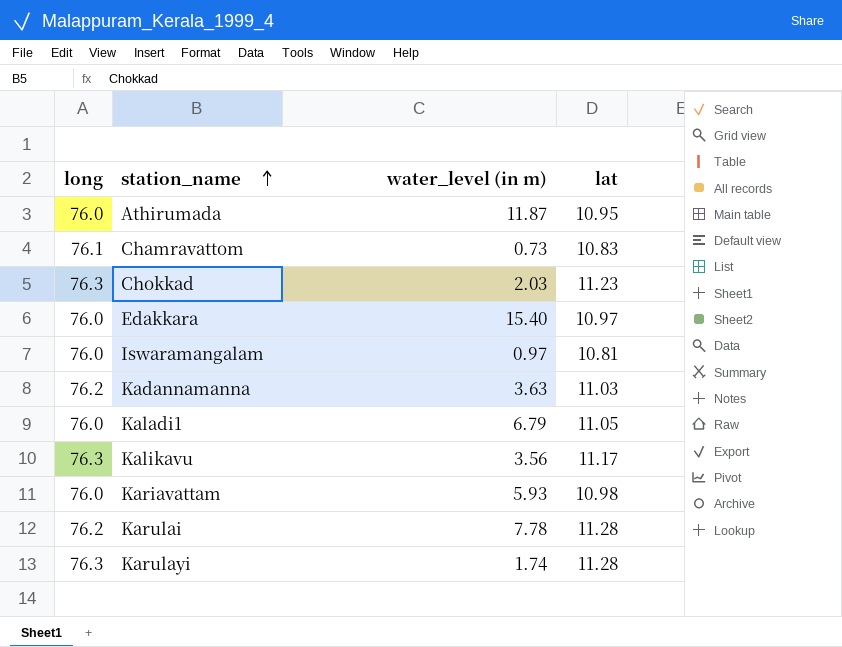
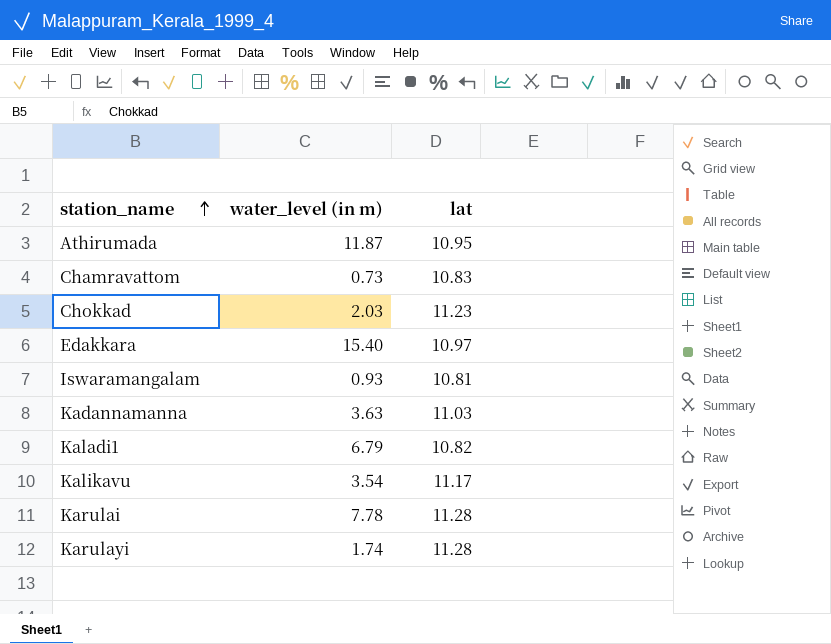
column long | position: 1 -> none
row Kariavattam: 76.0 | 5.93 | 10.98 -> none
Iswaramangalam | water_level (in m): 0.97 -> 0.93
Kaladi1 | lat: 11.05 -> 10.82
Kalikavu | water_level (in m): 3.56 -> 3.54

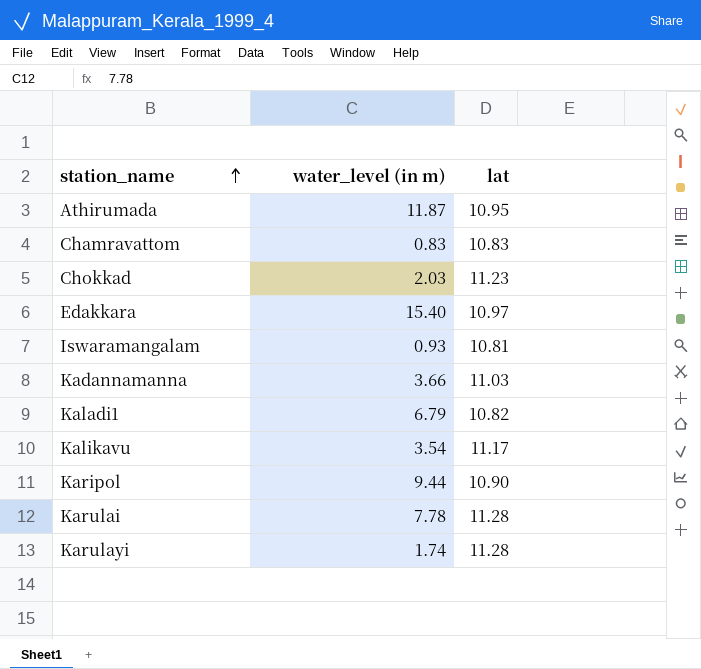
Chamravattom | water_level (in m): 0.73 -> 0.83
Kadannamanna | water_level (in m): 3.63 -> 3.66
row Karipol: none -> 9.44 | 10.90

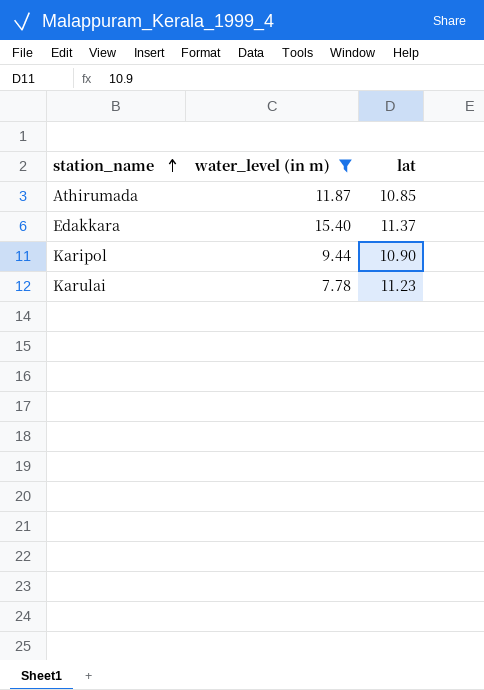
filter: none -> water_level (in m) >= 7.78
Athirumada | lat: 10.95 -> 10.85
Edakkara | lat: 10.97 -> 11.37
Karulai | lat: 11.28 -> 11.23

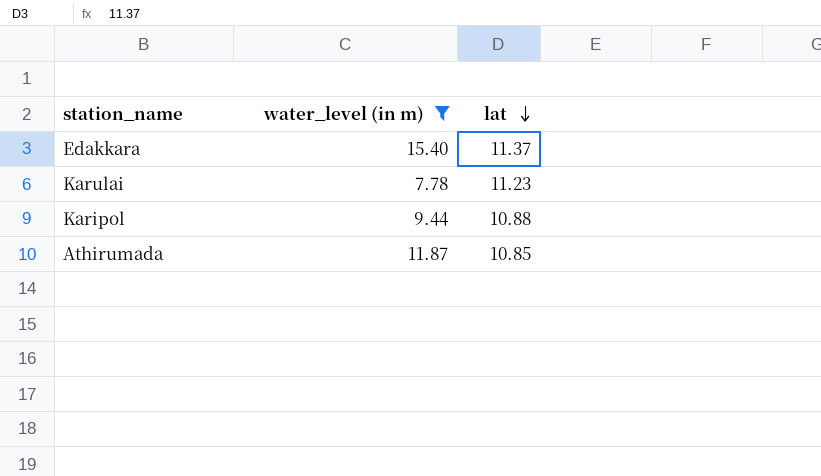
row order: station_name ascending -> lat descending
Karipol | lat: 10.90 -> 10.88

